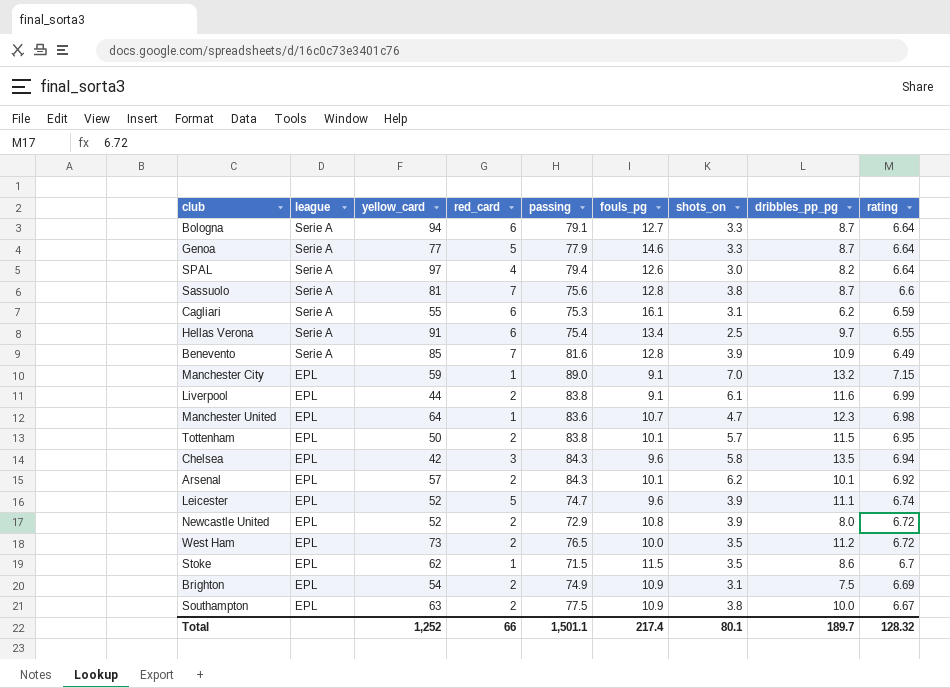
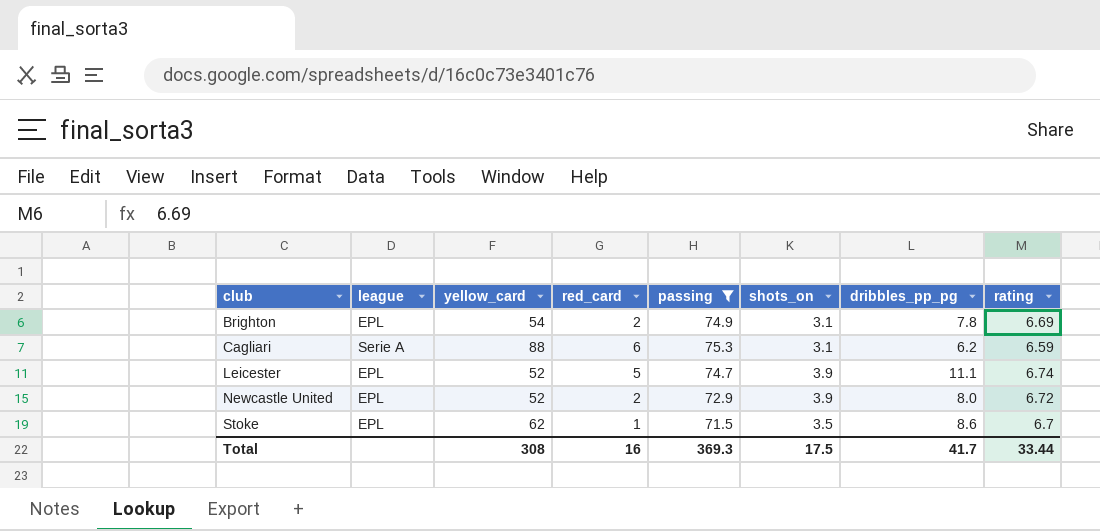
filter: none -> passing <= 75.3
row order: league descending -> club ascending
column fouls_pg | position: 6 -> none
Brighton | dribbles_pp_pg: 7.5 -> 7.8
Cagliari | yellow_card: 55 -> 88
Total | yellow_card: 1,252 -> 308
Total | red_card: 66 -> 16
Total | passing: 1,501.1 -> 369.3
Total | shots_on: 80.1 -> 17.5
Total | dribbles_pp_pg: 189.7 -> 41.7
Total | rating: 128.32 -> 33.44

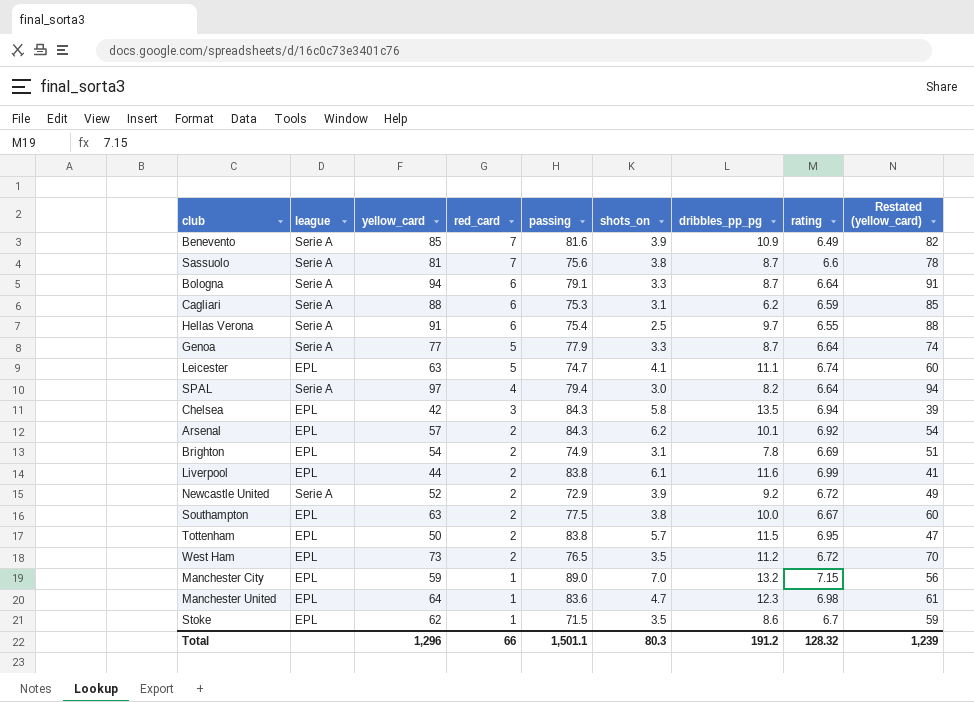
filter: passing <= 75.3 -> none
row order: club ascending -> red_card descending
column Restated (yellow_card) | formula: none -> [yellow_card] - 3
Leicester | yellow_card: 52 -> 63
Leicester | shots_on: 3.9 -> 4.1
Newcastle United | league: EPL -> Serie A
Newcastle United | dribbles_pp_pg: 8.0 -> 9.2
Total | yellow_card: 308 -> 1,296
Total | red_card: 16 -> 66
Total | passing: 369.3 -> 1,501.1
Total | shots_on: 17.5 -> 80.3
Total | dribbles_pp_pg: 41.7 -> 191.2
Total | rating: 33.44 -> 128.32

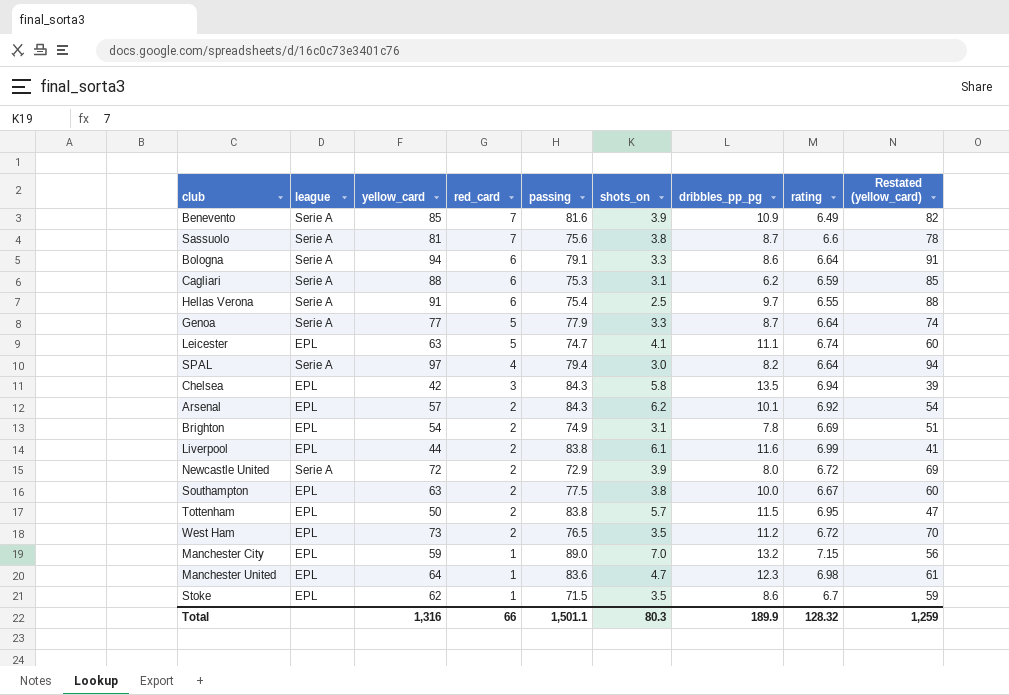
Bologna | dribbles_pp_pg: 8.7 -> 8.6
Newcastle United | yellow_card: 52 -> 72
Newcastle United | dribbles_pp_pg: 9.2 -> 8.0
Newcastle United | Restated (yellow_card): 49 -> 69
Total | yellow_card: 1,296 -> 1,316
Total | dribbles_pp_pg: 191.2 -> 189.9
Total | Restated (yellow_card): 1,239 -> 1,259

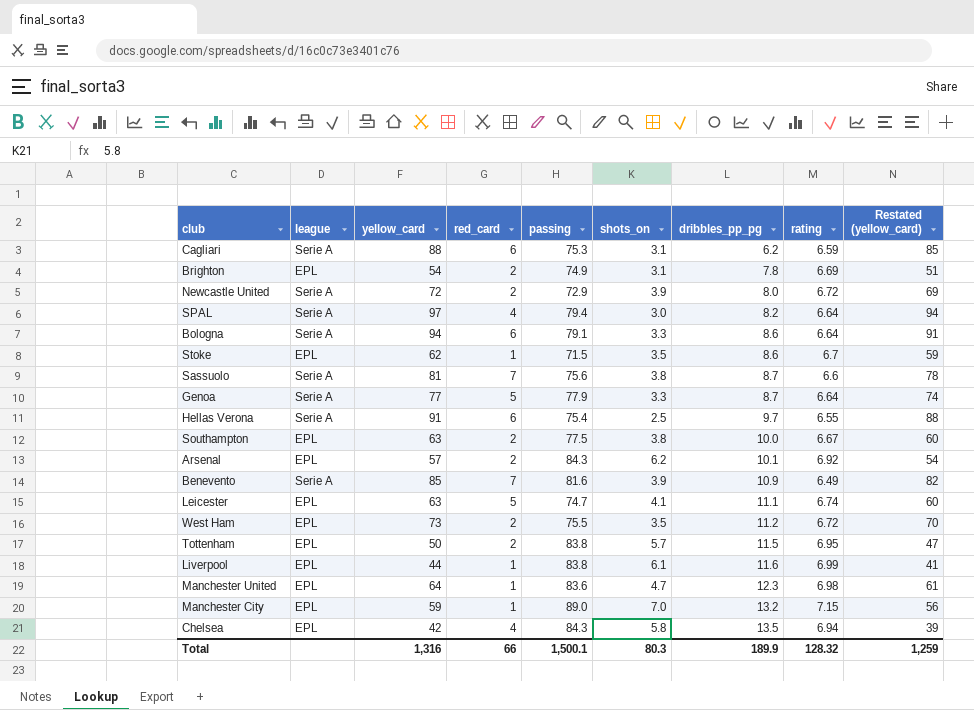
row order: red_card descending -> dribbles_pp_pg ascending
West Ham | passing: 76.5 -> 75.5
Liverpool | red_card: 2 -> 1
Chelsea | red_card: 3 -> 4
Total | passing: 1,501.1 -> 1,500.1

